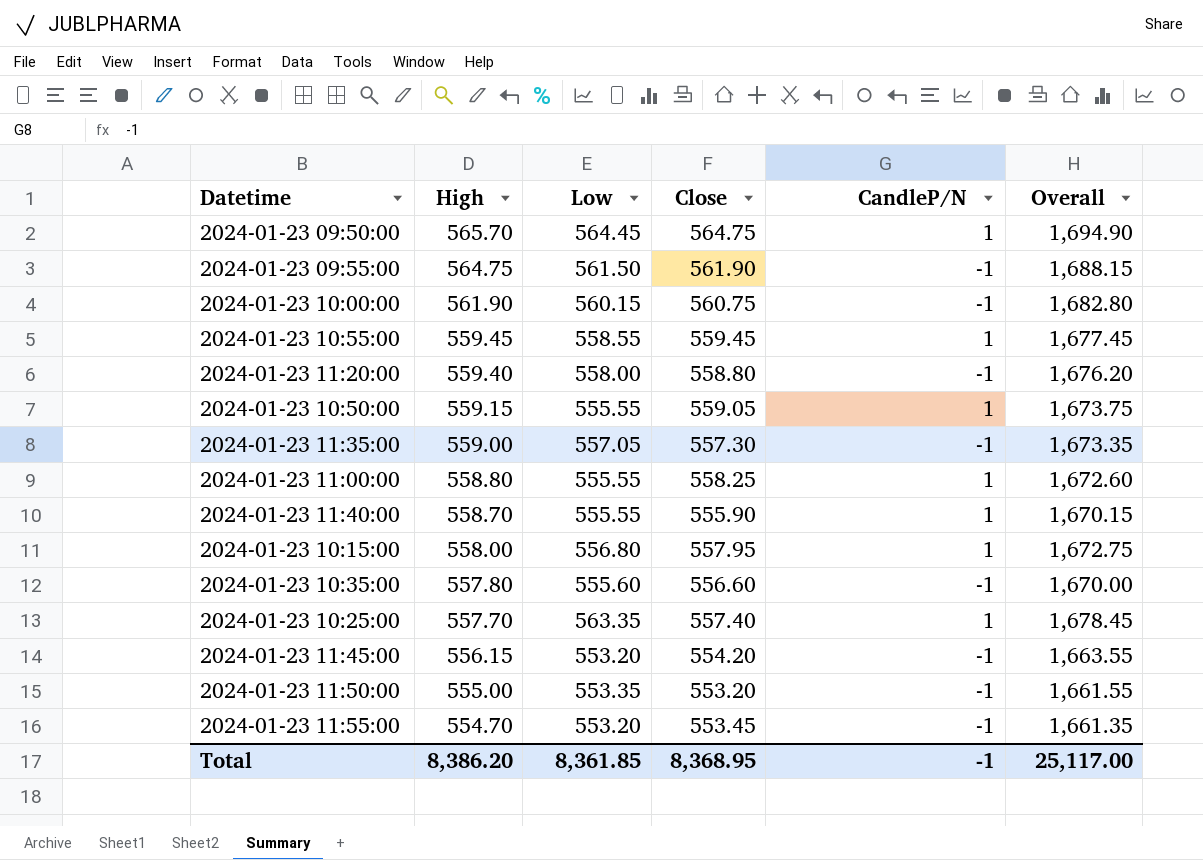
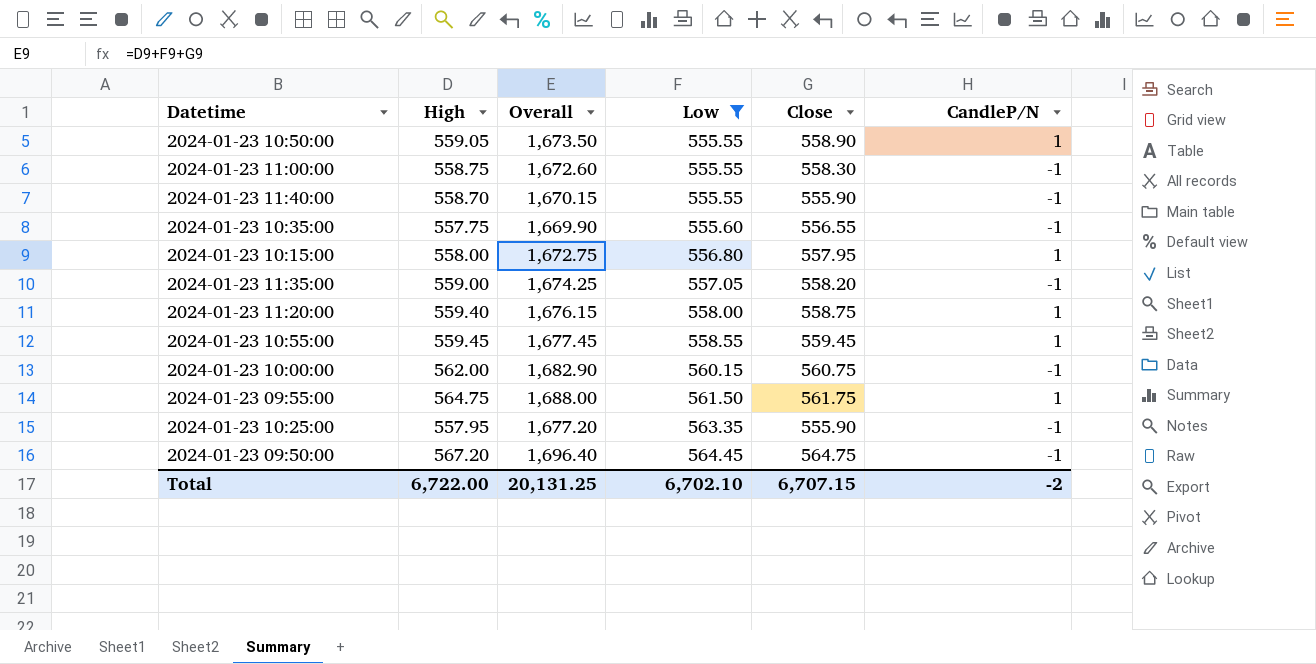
filter: none -> Low >= 555.55
row order: High descending -> Low ascending
column Overall | position: 6 -> 3
2024-01-23 10:50:00 | High: 559.15 -> 559.05
2024-01-23 10:50:00 | Overall: 1,673.75 -> 1,673.50
2024-01-23 10:50:00 | Close: 559.05 -> 558.90
2024-01-23 11:00:00 | High: 558.80 -> 558.75
2024-01-23 11:00:00 | Close: 558.25 -> 558.30
2024-01-23 11:00:00 | CandleP/N: 1 -> -1
2024-01-23 11:40:00 | CandleP/N: 1 -> -1
2024-01-23 10:35:00 | High: 557.80 -> 557.75
2024-01-23 10:35:00 | Overall: 1,670.00 -> 1,669.90
2024-01-23 10:35:00 | Close: 556.60 -> 556.55
2024-01-23 11:35:00 | Overall: 1,673.35 -> 1,674.25
2024-01-23 11:35:00 | Close: 557.30 -> 558.20
2024-01-23 11:20:00 | Overall: 1,676.20 -> 1,676.15
2024-01-23 11:20:00 | Close: 558.80 -> 558.75
2024-01-23 11:20:00 | CandleP/N: -1 -> 1
2024-01-23 10:00:00 | High: 561.90 -> 562.00
2024-01-23 10:00:00 | Overall: 1,682.80 -> 1,682.90
2024-01-23 09:55:00 | Overall: 1,688.15 -> 1,688.00
2024-01-23 09:55:00 | Close: 561.90 -> 561.75
2024-01-23 09:55:00 | CandleP/N: -1 -> 1
2024-01-23 10:25:00 | High: 557.70 -> 557.95
2024-01-23 10:25:00 | Overall: 1,678.45 -> 1,677.20
2024-01-23 10:25:00 | Close: 557.40 -> 555.90
2024-01-23 10:25:00 | CandleP/N: 1 -> -1
2024-01-23 09:50:00 | High: 565.70 -> 567.20
2024-01-23 09:50:00 | Overall: 1,694.90 -> 1,696.40
2024-01-23 09:50:00 | CandleP/N: 1 -> -1
Total | High: 8,386.20 -> 6,722.00
Total | Overall: 25,117.00 -> 20,131.25
Total | Low: 8,361.85 -> 6,702.10
Total | Close: 8,368.95 -> 6,707.15
Total | CandleP/N: -1 -> -2

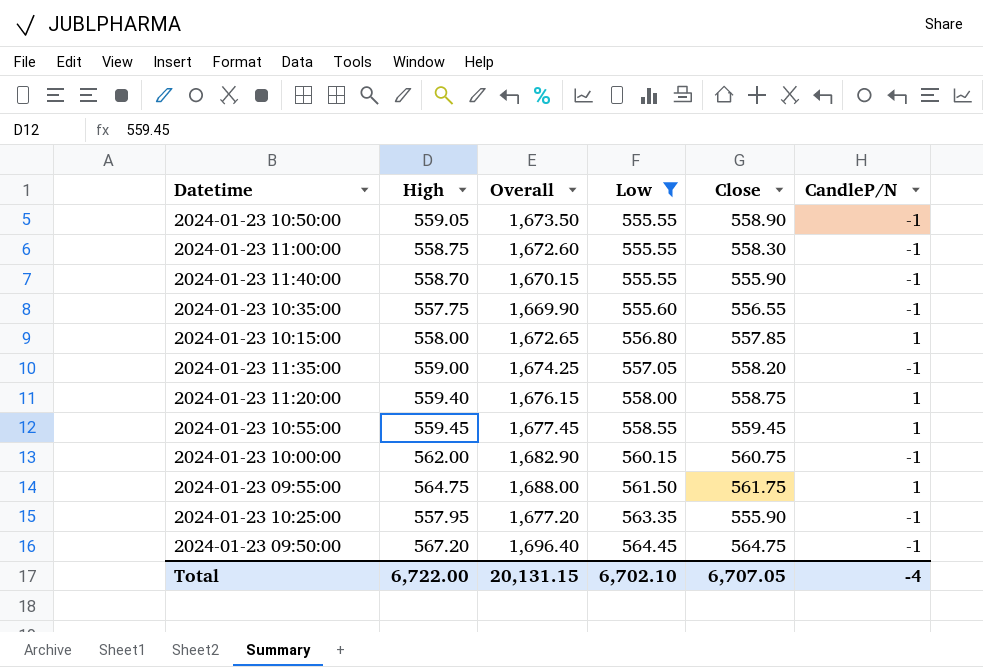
2024-01-23 10:50:00 | CandleP/N: 1 -> -1
2024-01-23 10:15:00 | Overall: 1,672.75 -> 1,672.65
2024-01-23 10:15:00 | Close: 557.95 -> 557.85
Total | Overall: 20,131.25 -> 20,131.15
Total | Close: 6,707.15 -> 6,707.05
Total | CandleP/N: -2 -> -4

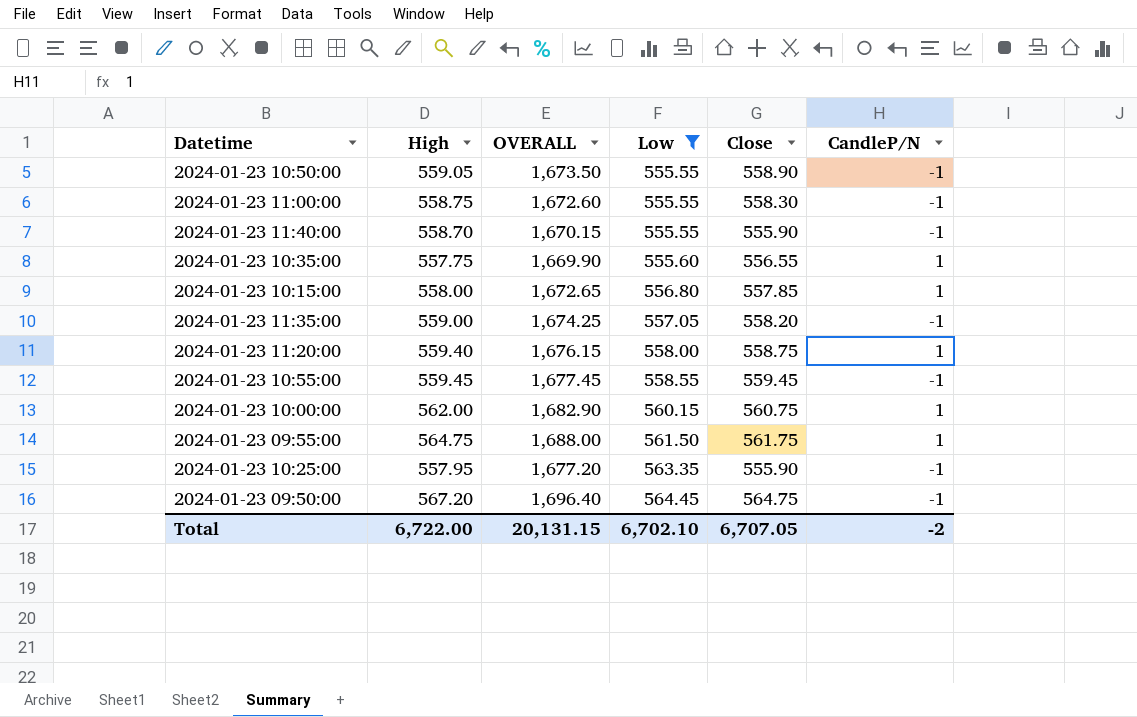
column name: Overall -> OVERALL
2024-01-23 10:35:00 | CandleP/N: -1 -> 1
2024-01-23 10:55:00 | CandleP/N: 1 -> -1
2024-01-23 10:00:00 | CandleP/N: -1 -> 1
Total | CandleP/N: -4 -> -2

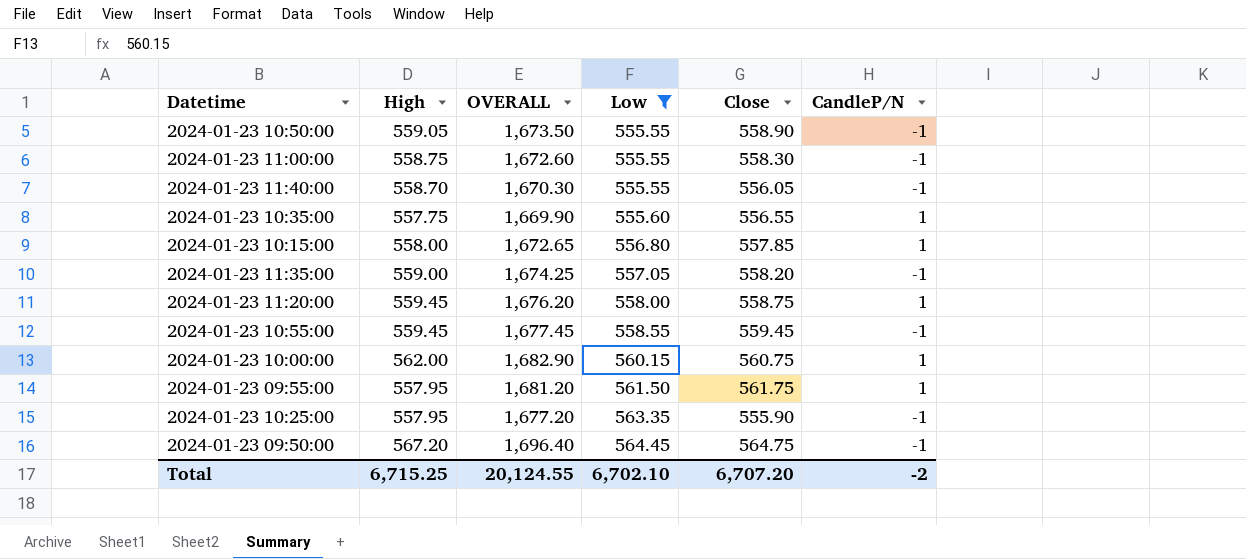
2024-01-23 11:40:00 | OVERALL: 1,670.15 -> 1,670.30
2024-01-23 11:40:00 | Close: 555.90 -> 556.05
2024-01-23 11:20:00 | High: 559.40 -> 559.45
2024-01-23 11:20:00 | OVERALL: 1,676.15 -> 1,676.20
2024-01-23 09:55:00 | High: 564.75 -> 557.95
2024-01-23 09:55:00 | OVERALL: 1,688.00 -> 1,681.20
Total | High: 6,722.00 -> 6,715.25
Total | OVERALL: 20,131.15 -> 20,124.55
Total | Close: 6,707.05 -> 6,707.20

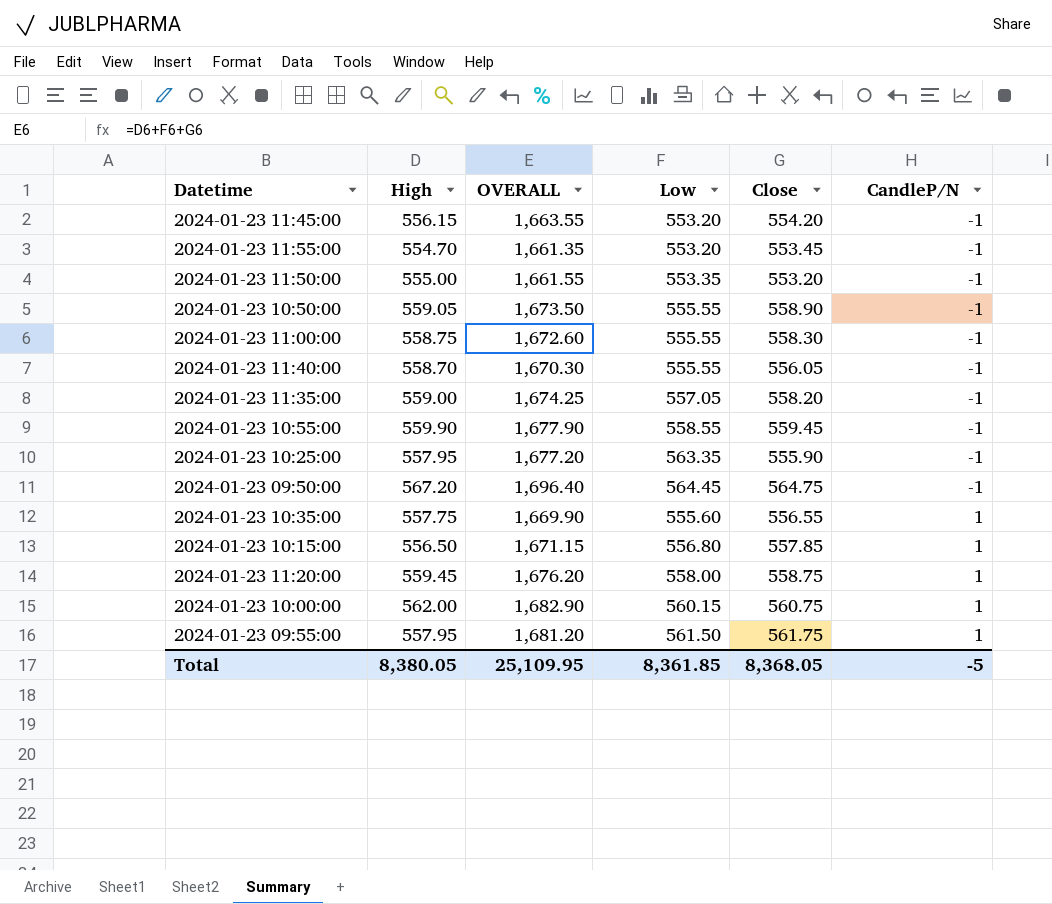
filter: Low >= 555.55 -> none
row order: Low ascending -> CandleP/N ascending
2024-01-23 10:55:00 | High: 559.45 -> 559.90
2024-01-23 10:55:00 | OVERALL: 1,677.45 -> 1,677.90
2024-01-23 10:15:00 | High: 558.00 -> 556.50
2024-01-23 10:15:00 | OVERALL: 1,672.65 -> 1,671.15
Total | High: 6,715.25 -> 8,380.05
Total | OVERALL: 20,124.55 -> 25,109.95
Total | Low: 6,702.10 -> 8,361.85
Total | Close: 6,707.20 -> 8,368.05
Total | CandleP/N: -2 -> -5

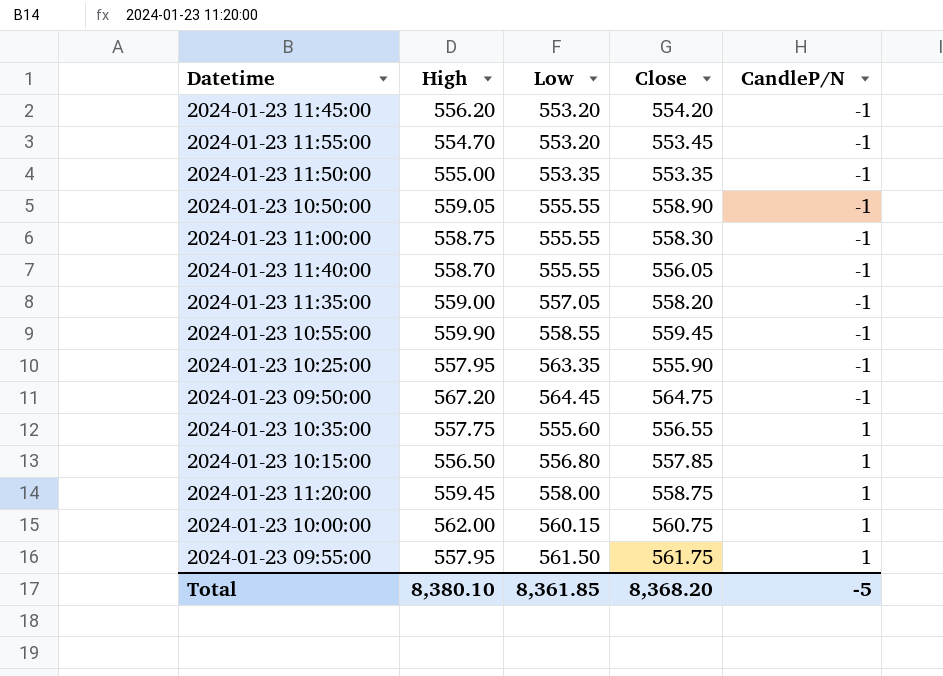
column OVERALL | formula: [High] + [Low] + [Close] -> none
2024-01-23 11:45:00 | High: 556.15 -> 556.20
2024-01-23 11:50:00 | Close: 553.20 -> 553.35
Total | High: 8,380.05 -> 8,380.10
Total | Close: 8,368.05 -> 8,368.20

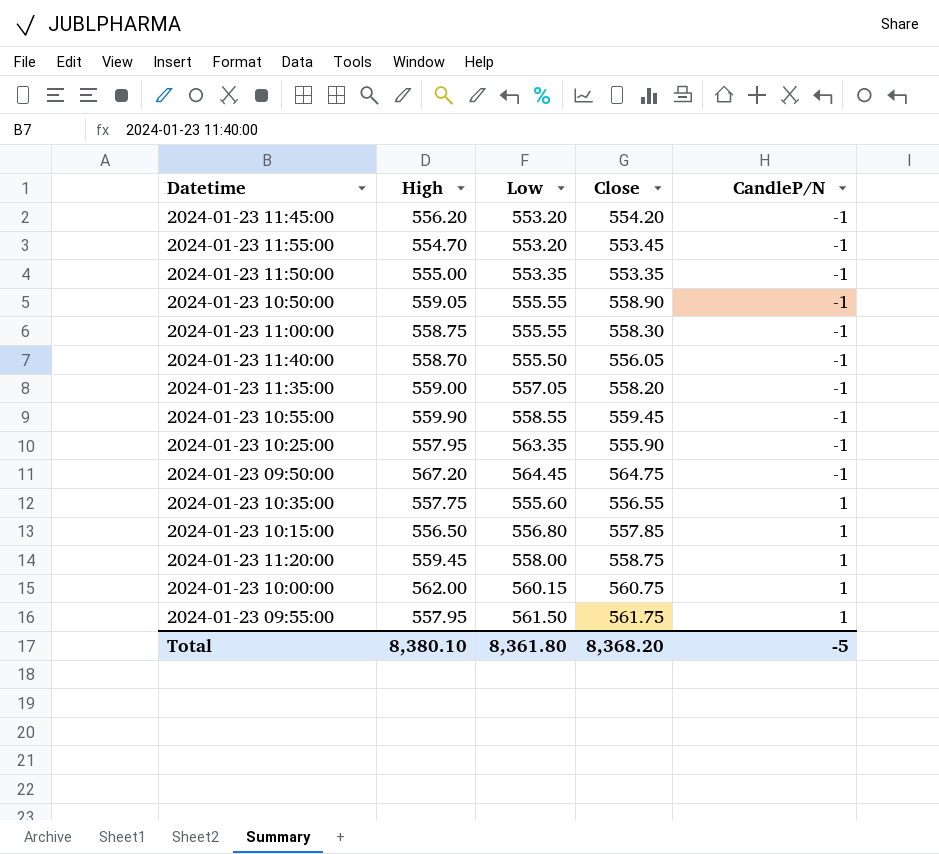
2024-01-23 11:40:00 | Low: 555.55 -> 555.50
Total | Low: 8,361.85 -> 8,361.80

